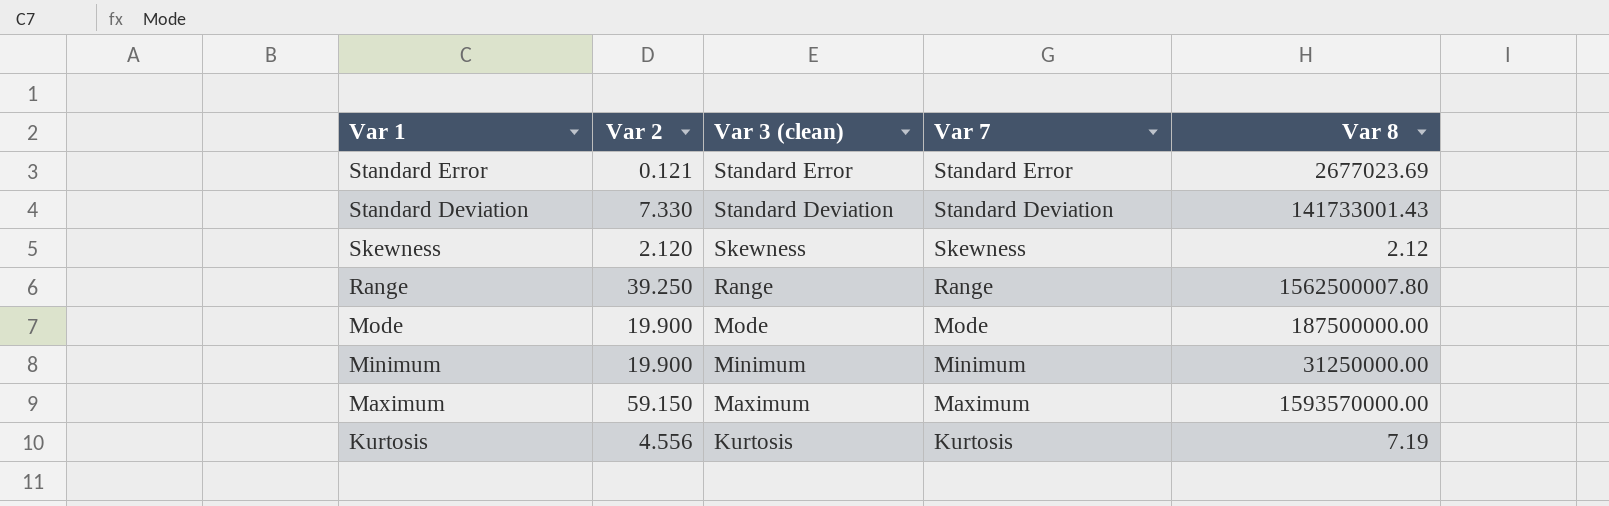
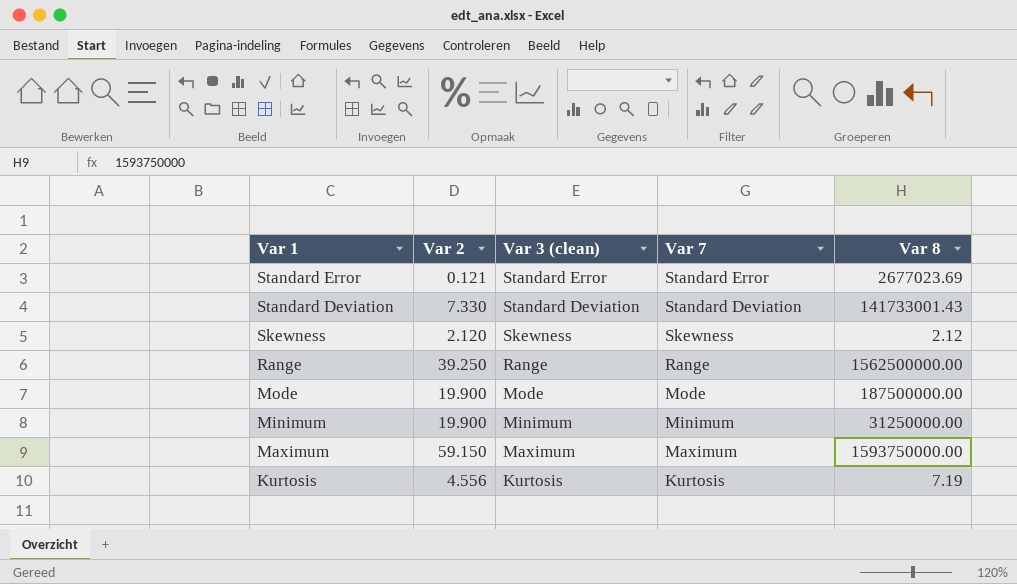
Range | Var 8: 1562500007.80 -> 1562500000.00
Maximum | Var 8: 1593570000.00 -> 1593750000.00

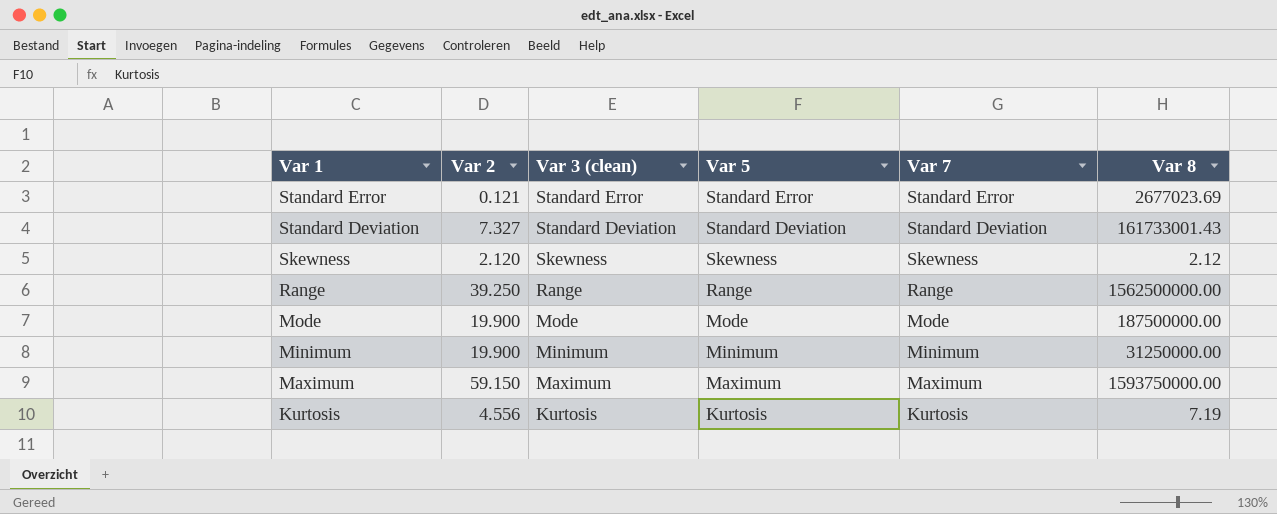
column Var 5 | position: none -> 4
Standard Deviation | Var 2: 7.330 -> 7.327
Standard Deviation | Var 8: 141733001.43 -> 161733001.43

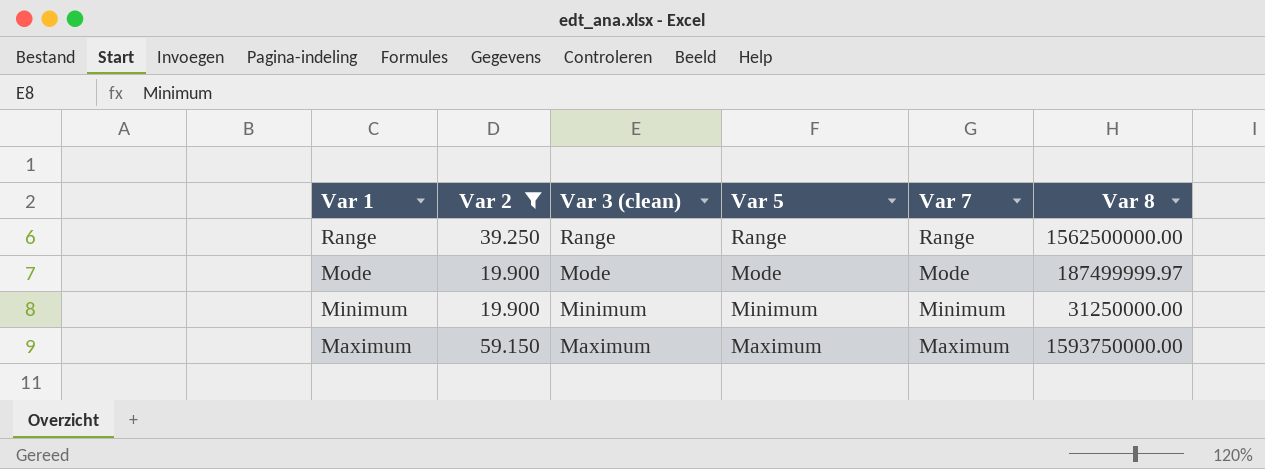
filter: none -> Var 2 >= 19.900
Mode | Var 8: 187500000.00 -> 187499999.97

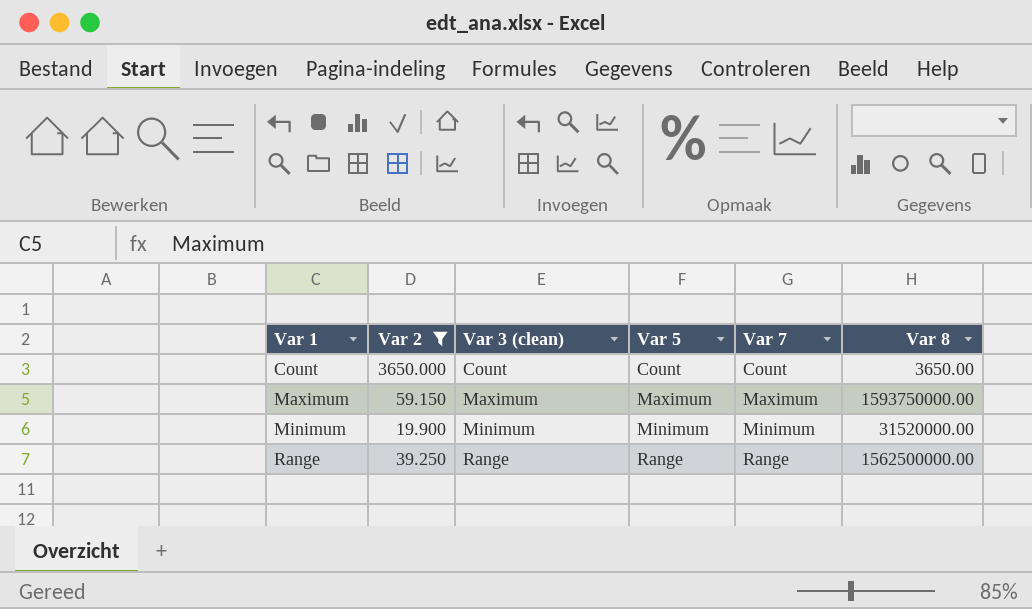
row order: Var 1 descending -> Var 1 ascending
row Mode: 19.900 | Mode | Mode | Mode | 187499999.97 -> none
row Count: none -> 3650.000 | Count | Count | Count | 3650.00
Minimum | Var 8: 31250000.00 -> 31520000.00

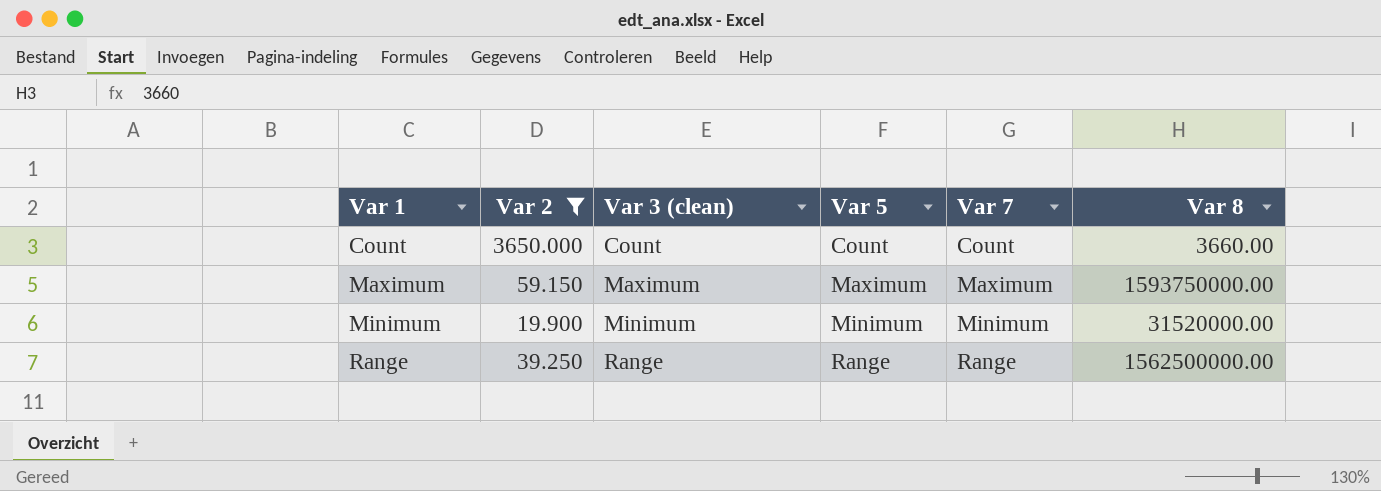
Count | Var 8: 3650.00 -> 3660.00

